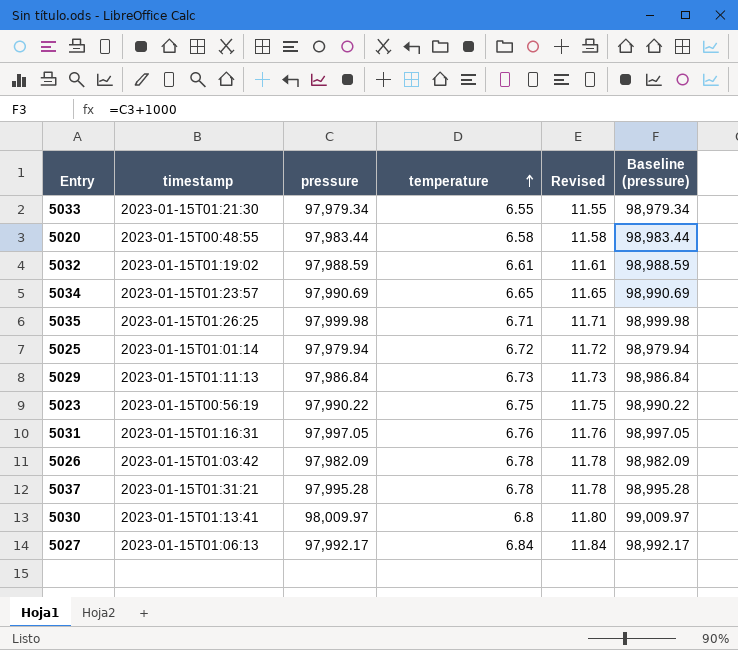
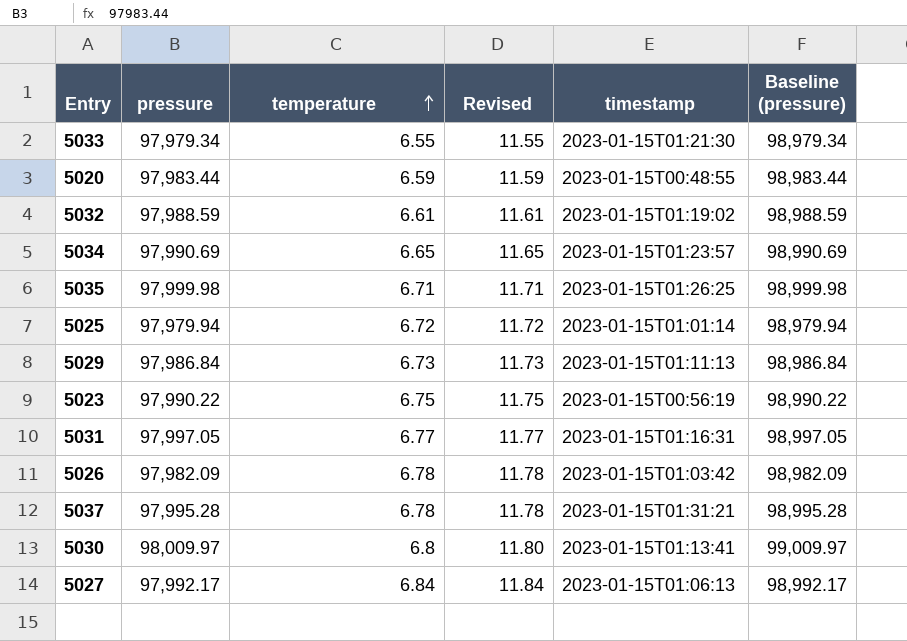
column timestamp | position: 2 -> 5
5020 | temperature: 6.58 -> 6.59
5020 | Revised: 11.58 -> 11.59
5031 | temperature: 6.76 -> 6.77
5031 | Revised: 11.76 -> 11.77

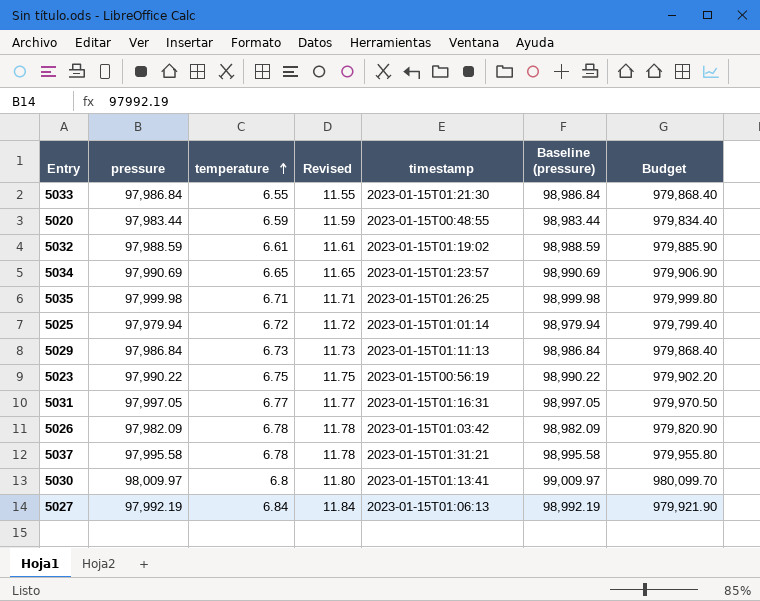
column Budget | formula: none -> [pressure] * 10
5033 | pressure: 97,979.34 -> 97,986.84
5033 | Baseline (pressure): 98,979.34 -> 98,986.84
5037 | pressure: 97,995.28 -> 97,995.58
5037 | Baseline (pressure): 98,995.28 -> 98,995.58
5027 | pressure: 97,992.17 -> 97,992.19
5027 | Baseline (pressure): 98,992.17 -> 98,992.19

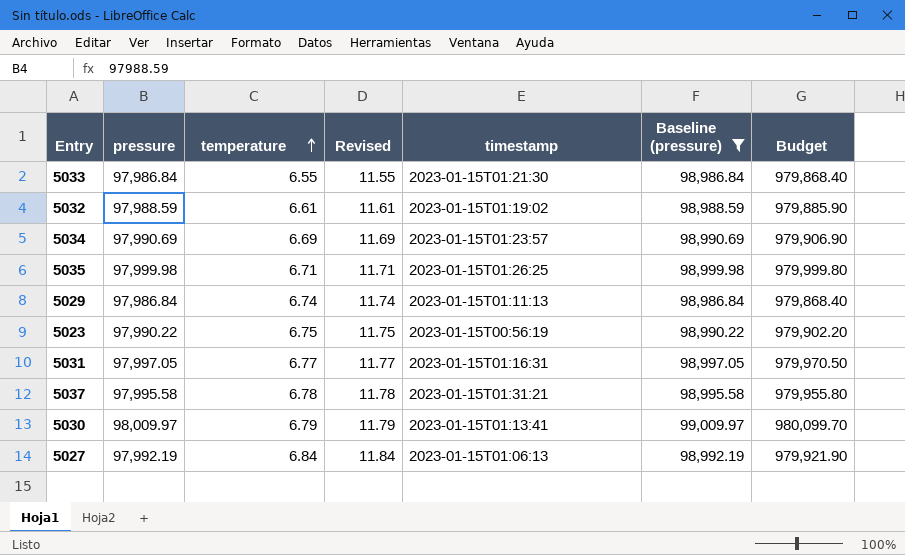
filter: none -> Baseline (pressure) >= 98,986.84
5034 | temperature: 6.65 -> 6.69
5034 | Revised: 11.65 -> 11.69
5029 | temperature: 6.73 -> 6.74
5029 | Revised: 11.73 -> 11.74
5030 | temperature: 6.8 -> 6.79
5030 | Revised: 11.80 -> 11.79

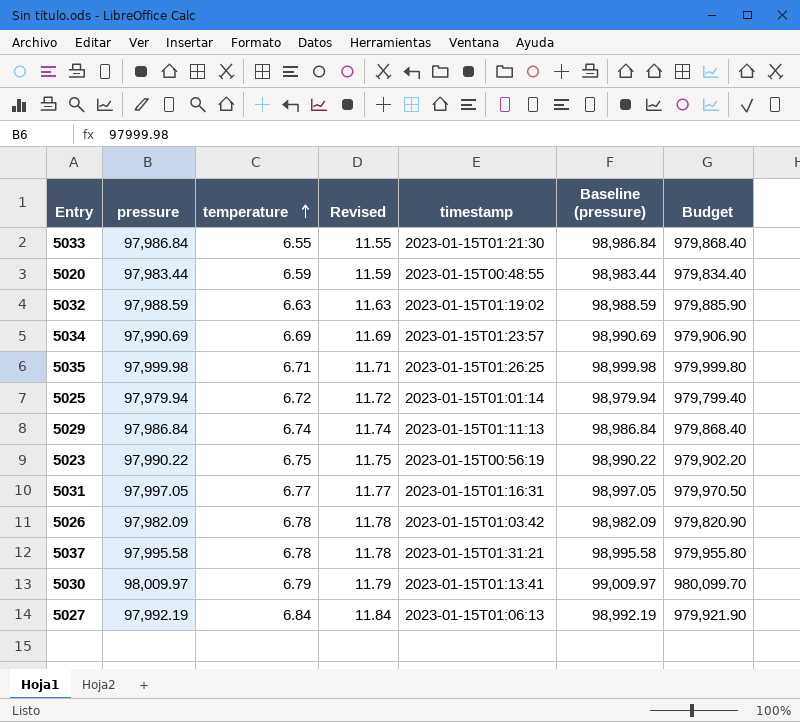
filter: Baseline (pressure) >= 98,986.84 -> none
5032 | temperature: 6.61 -> 6.63
5032 | Revised: 11.61 -> 11.63

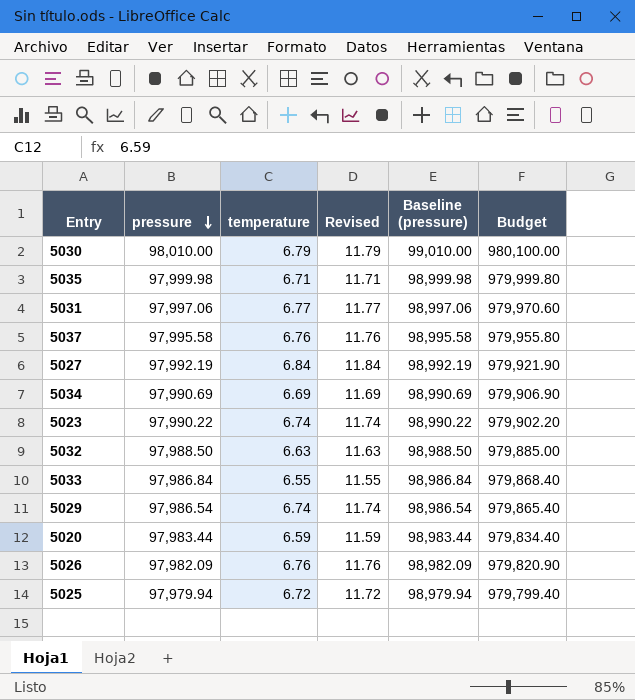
row order: temperature ascending -> pressure descending
column timestamp | position: 5 -> none
5030 | pressure: 98,009.97 -> 98,010.00
5030 | Baseline (pressure): 99,009.97 -> 99,010.00
5030 | Budget: 980,099.70 -> 980,100.00
5031 | pressure: 97,997.05 -> 97,997.06
5031 | Baseline (pressure): 98,997.05 -> 98,997.06
5031 | Budget: 979,970.50 -> 979,970.60
5037 | temperature: 6.78 -> 6.76
5037 | Revised: 11.78 -> 11.76
5023 | temperature: 6.75 -> 6.74
5023 | Revised: 11.75 -> 11.74
5032 | pressure: 97,988.59 -> 97,988.50
5032 | Baseline (pressure): 98,988.59 -> 98,988.50
5032 | Budget: 979,885.90 -> 979,885.00
5029 | pressure: 97,986.84 -> 97,986.54
5029 | Baseline (pressure): 98,986.84 -> 98,986.54
5029 | Budget: 979,868.40 -> 979,865.40
5026 | temperature: 6.78 -> 6.76
5026 | Revised: 11.78 -> 11.76

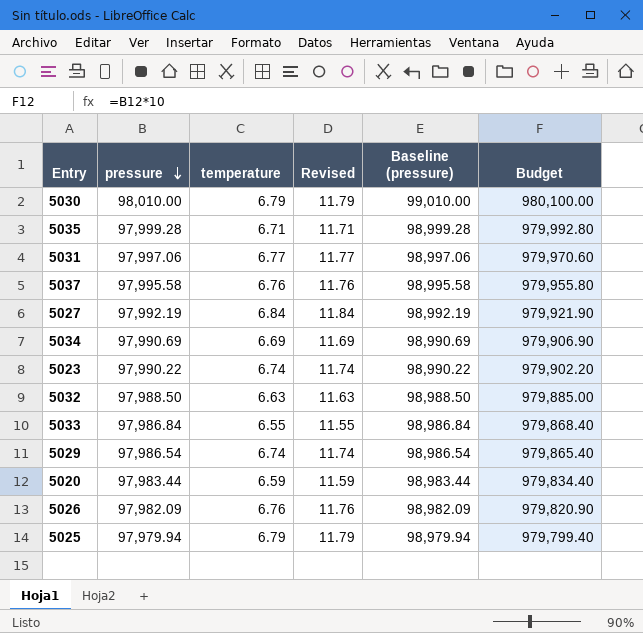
5035 | pressure: 97,999.98 -> 97,999.28
5035 | Baseline (pressure): 98,999.98 -> 98,999.28
5035 | Budget: 979,999.80 -> 979,992.80
5025 | temperature: 6.72 -> 6.79
5025 | Revised: 11.72 -> 11.79

